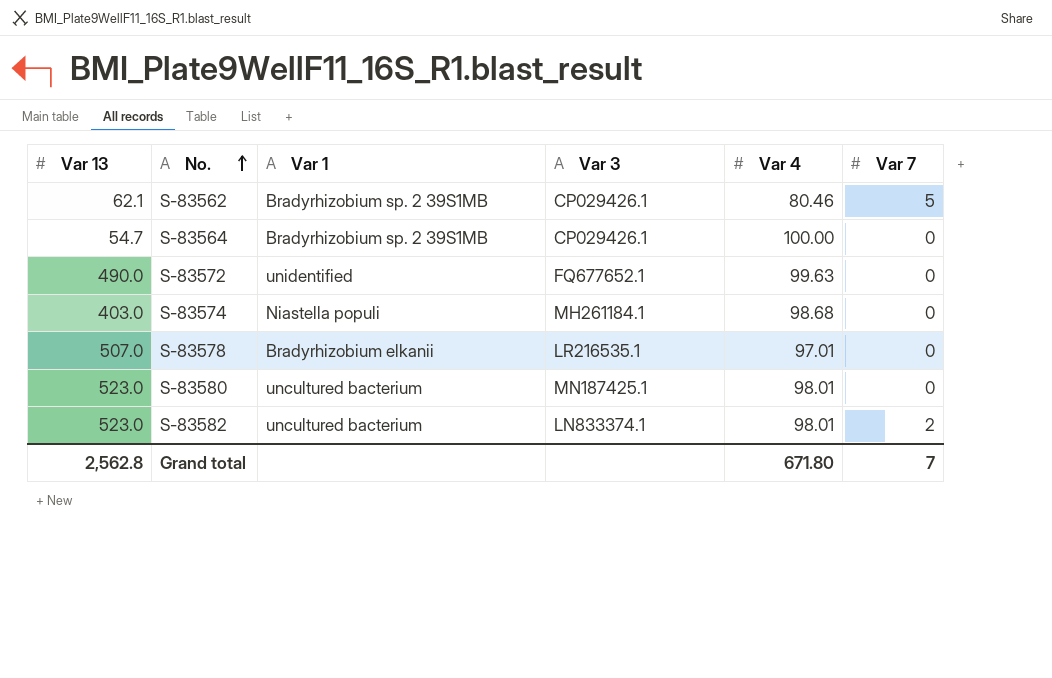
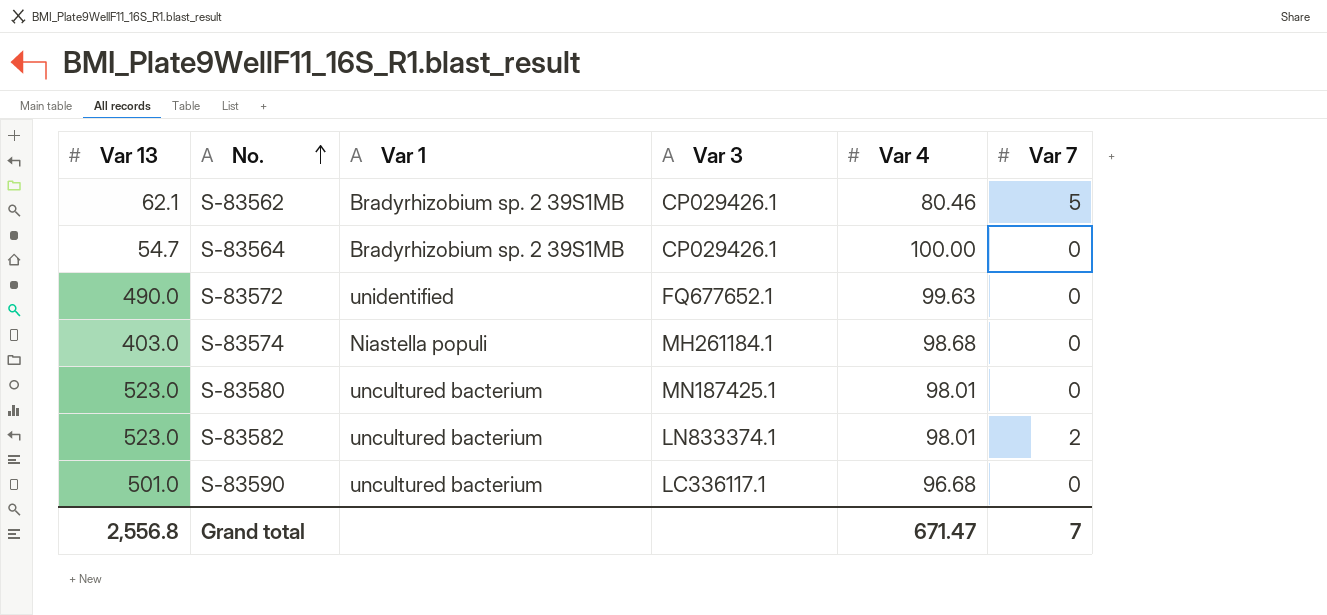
row S-83578: 507.0 | Bradyrhizobium elkanii | LR216535.1 | 97.01 | 0 -> none
row S-83590: none -> 501.0 | uncultured bacterium | LC336117.1 | 96.68 | 0
Grand total | Var 13: 2,562.8 -> 2,556.8
Grand total | Var 4: 671.80 -> 671.47

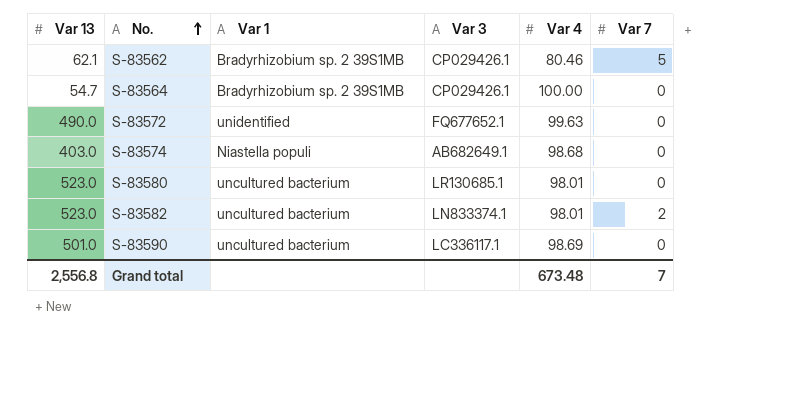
S-83574 | Var 3: MH261184.1 -> AB682649.1
S-83580 | Var 3: MN187425.1 -> LR130685.1
S-83590 | Var 4: 96.68 -> 98.69
Grand total | Var 4: 671.47 -> 673.48

